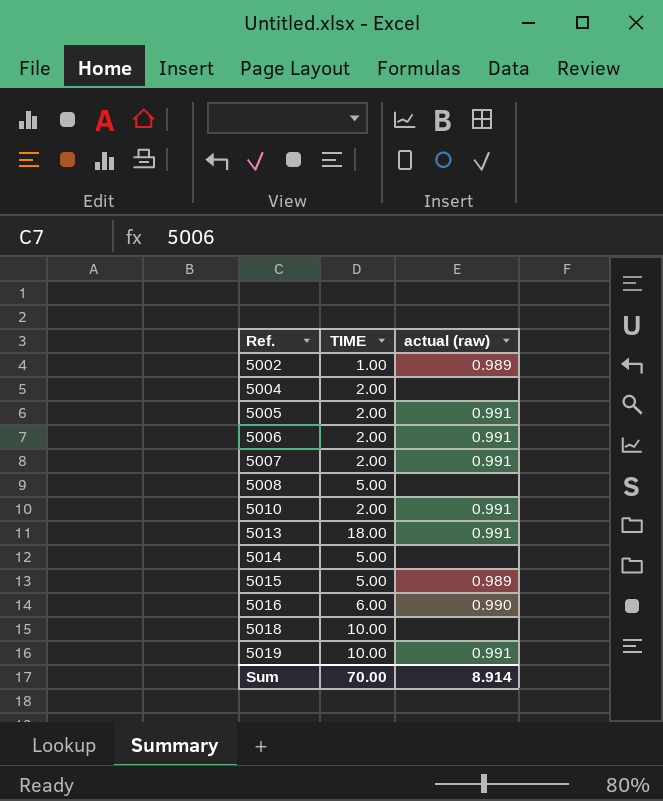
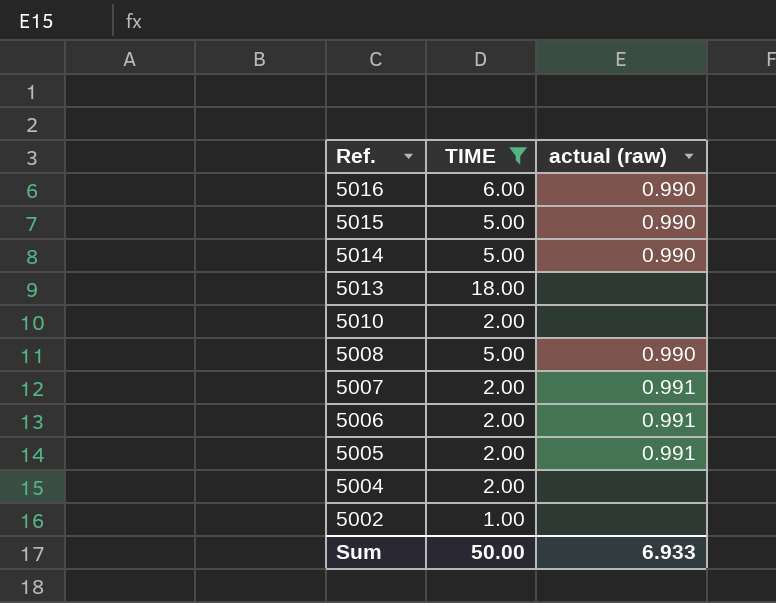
filter: none -> TIME != 10.00
row order: Ref. ascending -> Ref. descending
5015 | actual (raw): 0.989 -> 0.990
5014 | actual (raw): none -> 0.990
5013 | actual (raw): 0.991 -> none
5010 | actual (raw): 0.991 -> none
5008 | actual (raw): none -> 0.990
5002 | actual (raw): 0.989 -> none
Sum | TIME: 70.00 -> 50.00
Sum | actual (raw): 8.914 -> 6.933

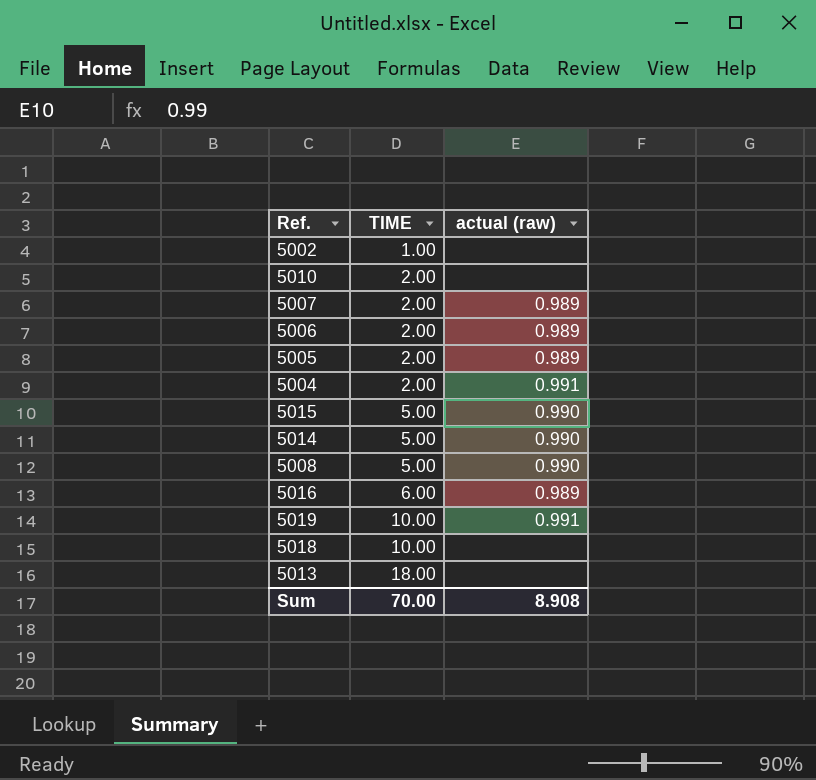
filter: TIME != 10.00 -> none
row order: Ref. descending -> TIME ascending
5007 | actual (raw): 0.991 -> 0.989
5006 | actual (raw): 0.991 -> 0.989
5005 | actual (raw): 0.991 -> 0.989
5004 | actual (raw): none -> 0.991
5016 | actual (raw): 0.990 -> 0.989
Sum | TIME: 50.00 -> 70.00
Sum | actual (raw): 6.933 -> 8.908

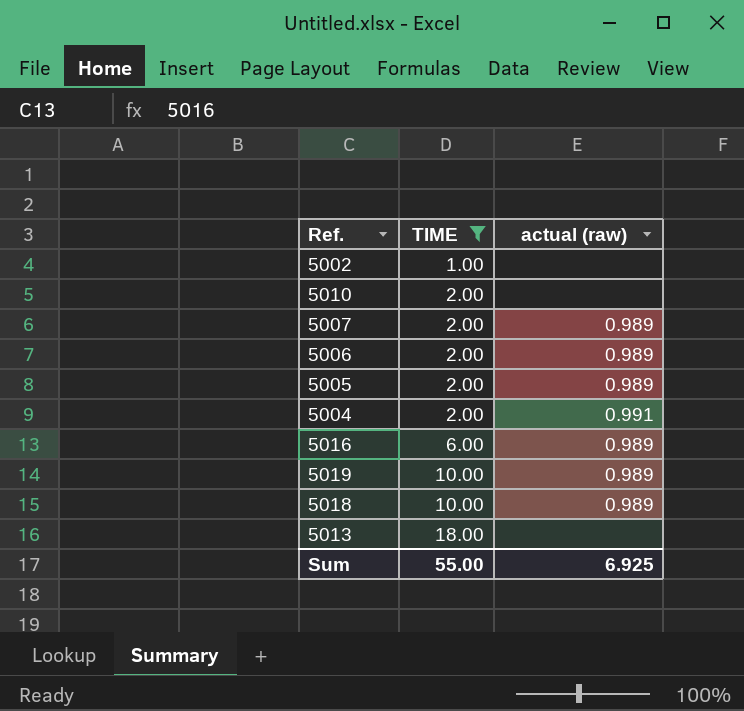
filter: none -> TIME != 5.00
5019 | actual (raw): 0.991 -> 0.989
5018 | actual (raw): none -> 0.989
Sum | TIME: 70.00 -> 55.00
Sum | actual (raw): 8.908 -> 6.925

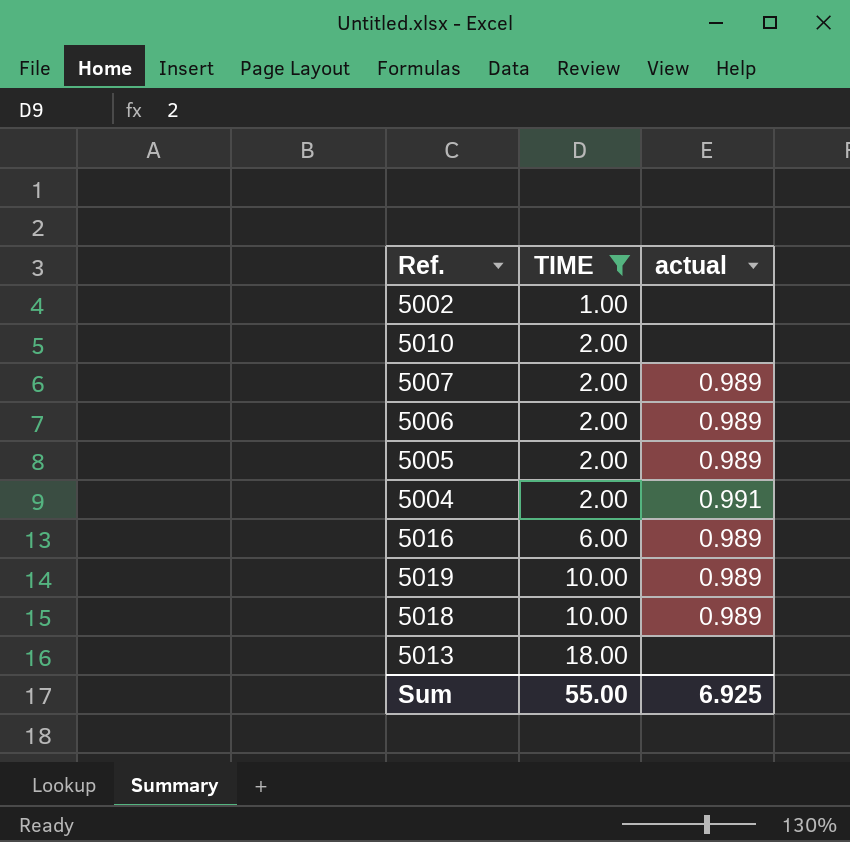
column name: actual (raw) -> actual

